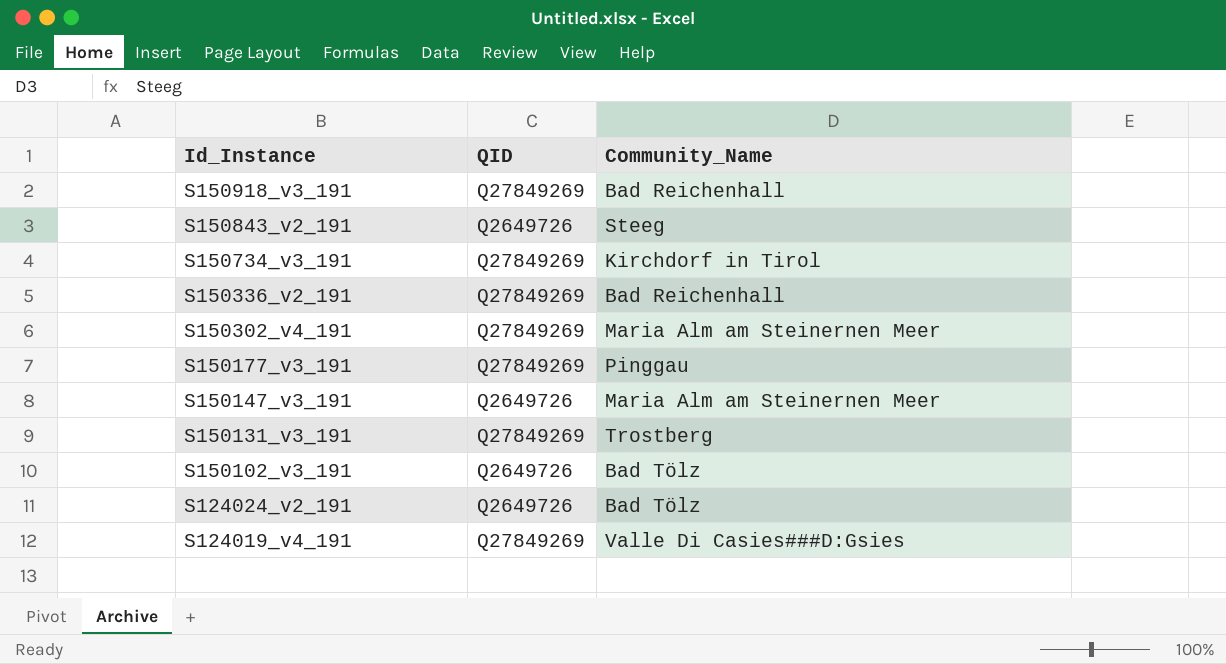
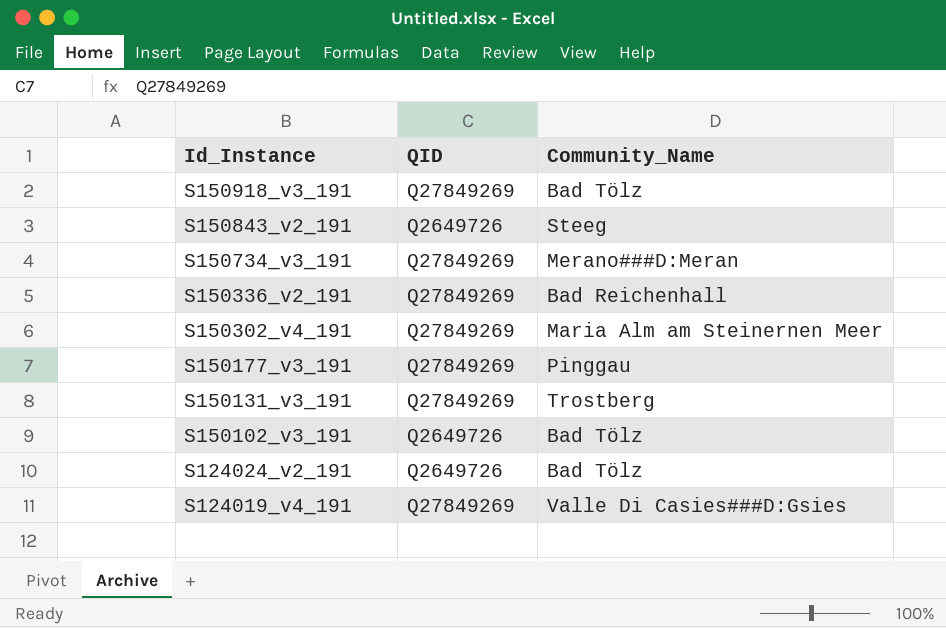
row S150147_v3_191: Q2649726 | Maria Alm am Steinernen Meer -> none
S150918_v3_191 | Community_Name: Bad Reichenhall -> Bad Tölz
S150734_v3_191 | Community_Name: Kirchdorf in Tirol -> Merano###D:Meran

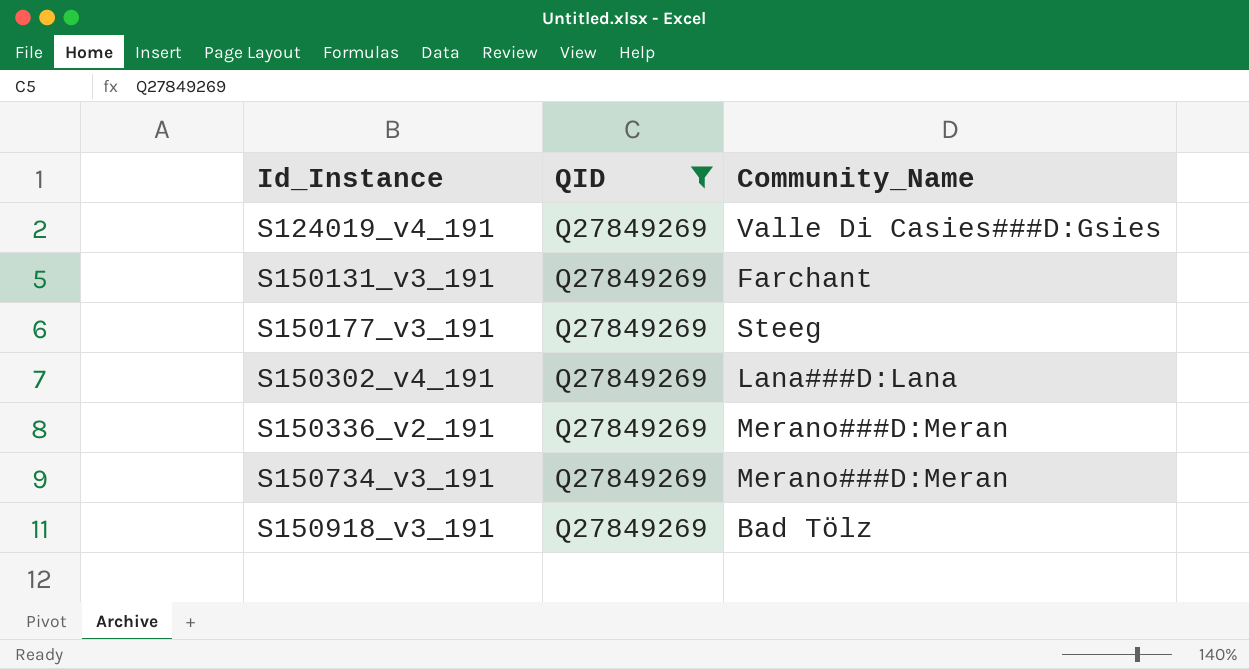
filter: none -> QID = Q27849269
row order: Id_Instance descending -> Id_Instance ascending
S150131_v3_191 | Community_Name: Trostberg -> Farchant
S150177_v3_191 | Community_Name: Pinggau -> Steeg
S150302_v4_191 | Community_Name: Maria Alm am Steinernen Meer -> Lana###D:Lana
S150336_v2_191 | Community_Name: Bad Reichenhall -> Merano###D:Meran

